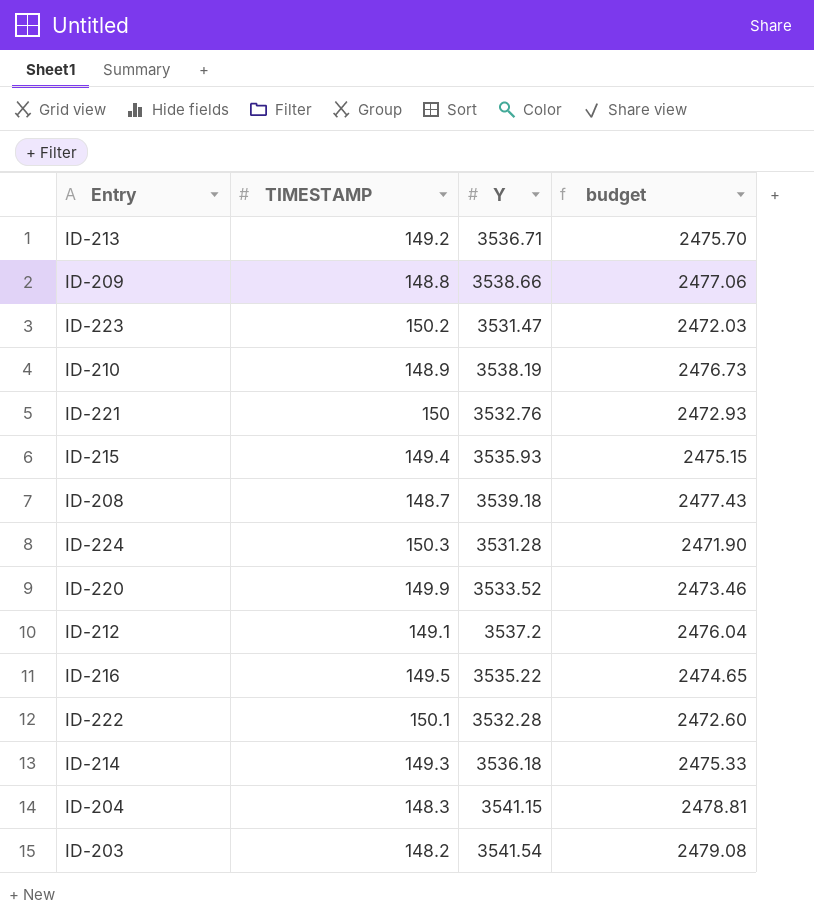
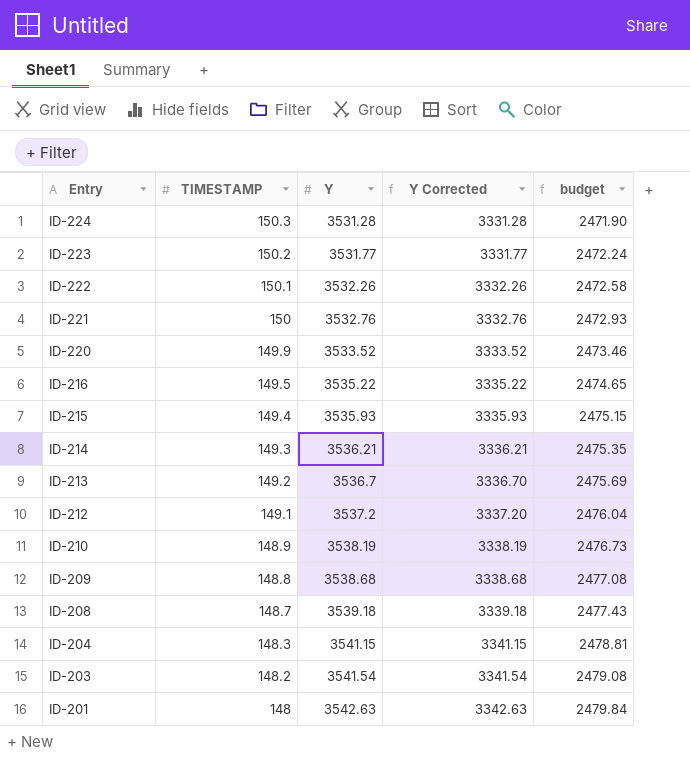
row order: none -> Entry descending
column Y Corrected | formula: none -> [Y] - 200
ID-223 | Y: 3531.47 -> 3531.77
ID-223 | budget: 2472.03 -> 2472.24
ID-222 | Y: 3532.28 -> 3532.26
ID-222 | budget: 2472.60 -> 2472.58
ID-214 | Y: 3536.18 -> 3536.21
ID-214 | budget: 2475.33 -> 2475.35
ID-213 | Y: 3536.71 -> 3536.7
ID-213 | budget: 2475.70 -> 2475.69
ID-209 | Y: 3538.66 -> 3538.68
ID-209 | budget: 2477.06 -> 2477.08
row ID-201: none -> 148 | 3542.63 | 3342.63 | 2479.84

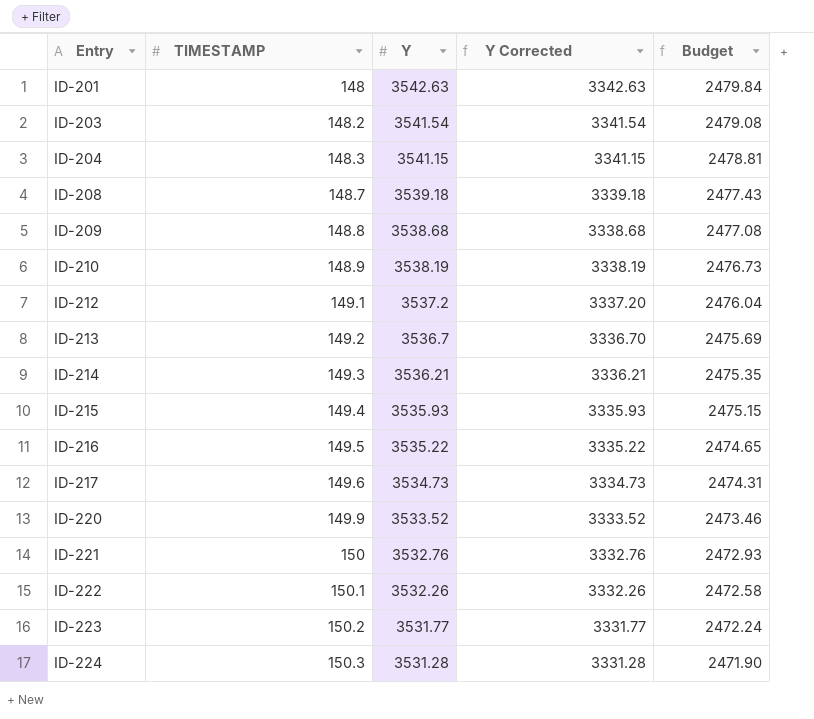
row order: Entry descending -> Entry ascending
column name: budget -> Budget
row ID-217: none -> 149.6 | 3534.73 | 3334.73 | 2474.31

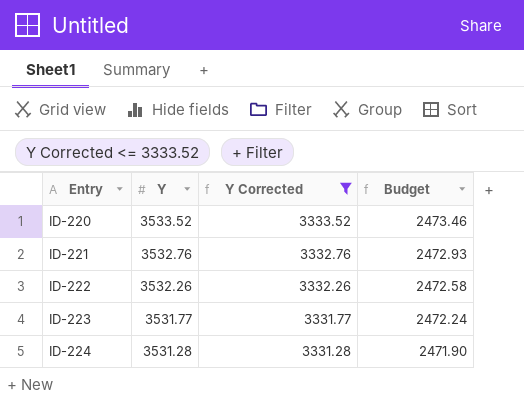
filter: none -> Y Corrected <= 3333.52
column TIMESTAMP | position: 2 -> none

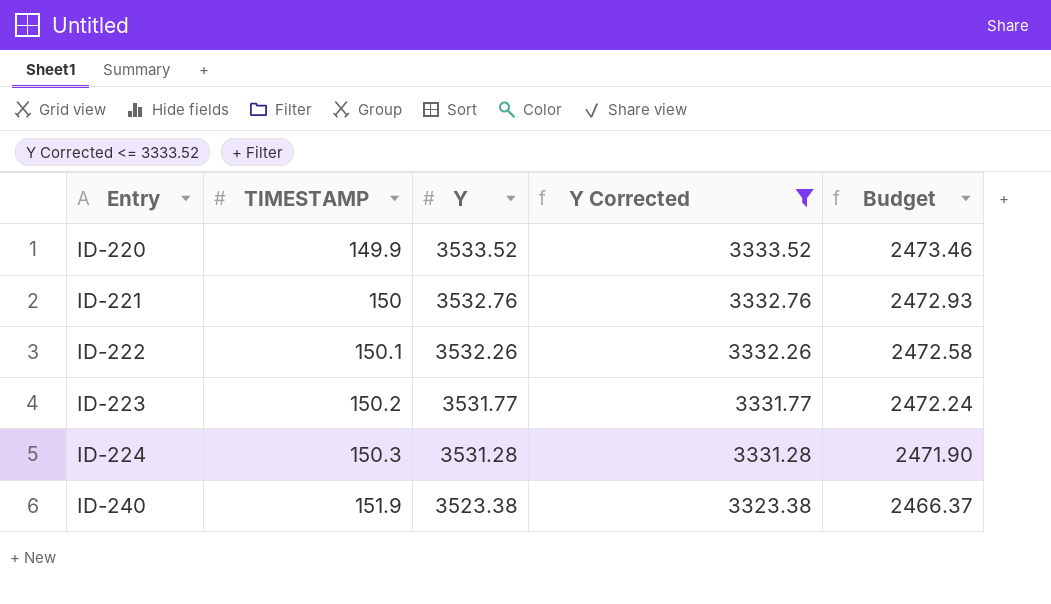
column TIMESTAMP | position: none -> 2
row ID-240: none -> 151.9 | 3523.38 | 3323.38 | 2466.37

